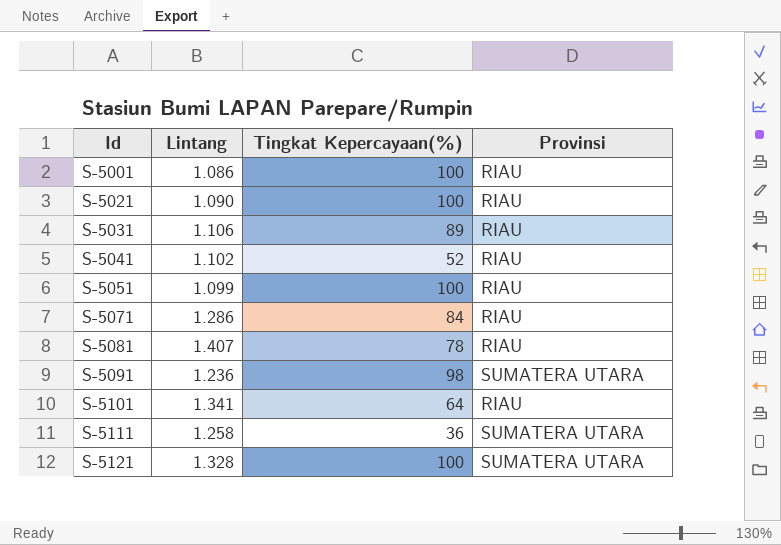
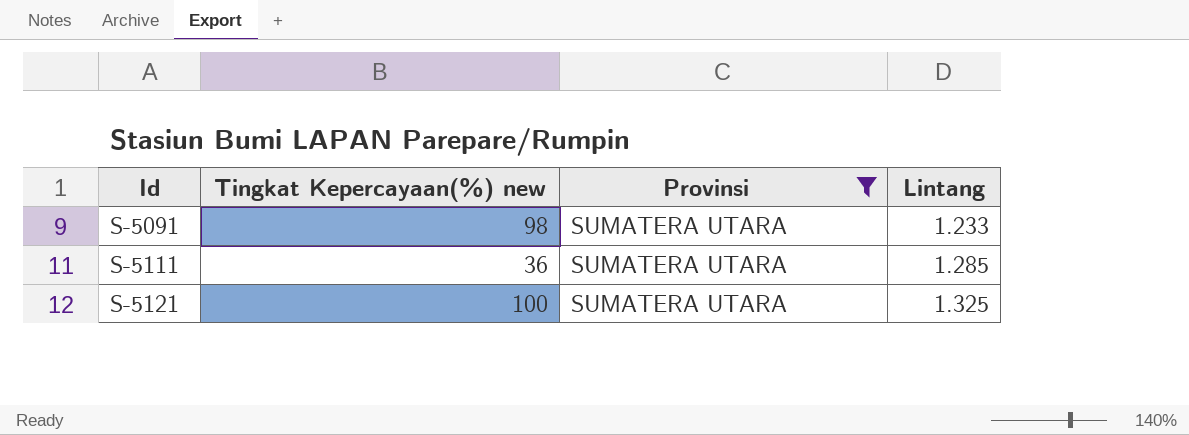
filter: none -> Provinsi = SUMATERA UTARA
column name: Tingkat Kepercayaan(%) -> Tingkat Kepercayaan(%) new
column Lintang | position: 2 -> 4
S-5091 | Lintang: 1.236 -> 1.233
S-5111 | Lintang: 1.258 -> 1.285
S-5121 | Lintang: 1.328 -> 1.325

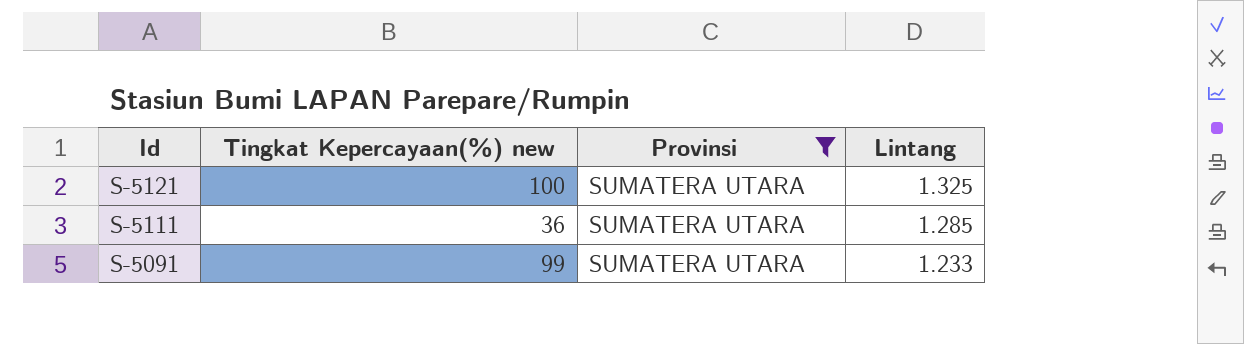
row order: Id ascending -> Id descending
S-5091 | Tingkat Kepercayaan(%) new: 98 -> 99

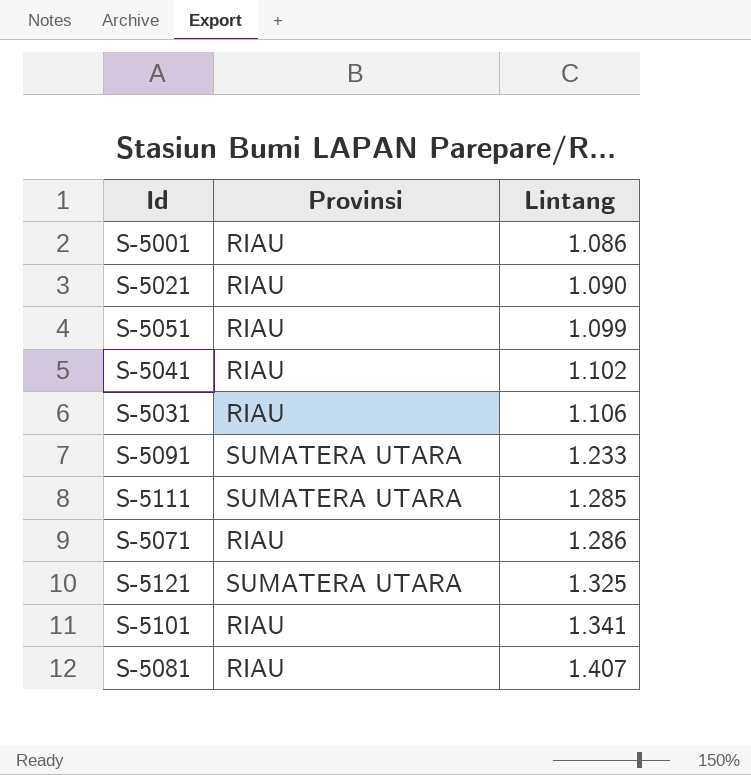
filter: Provinsi = SUMATERA UTARA -> none
row order: Id descending -> Lintang ascending
column Tingkat Kepercayaan(%) new | position: 2 -> none

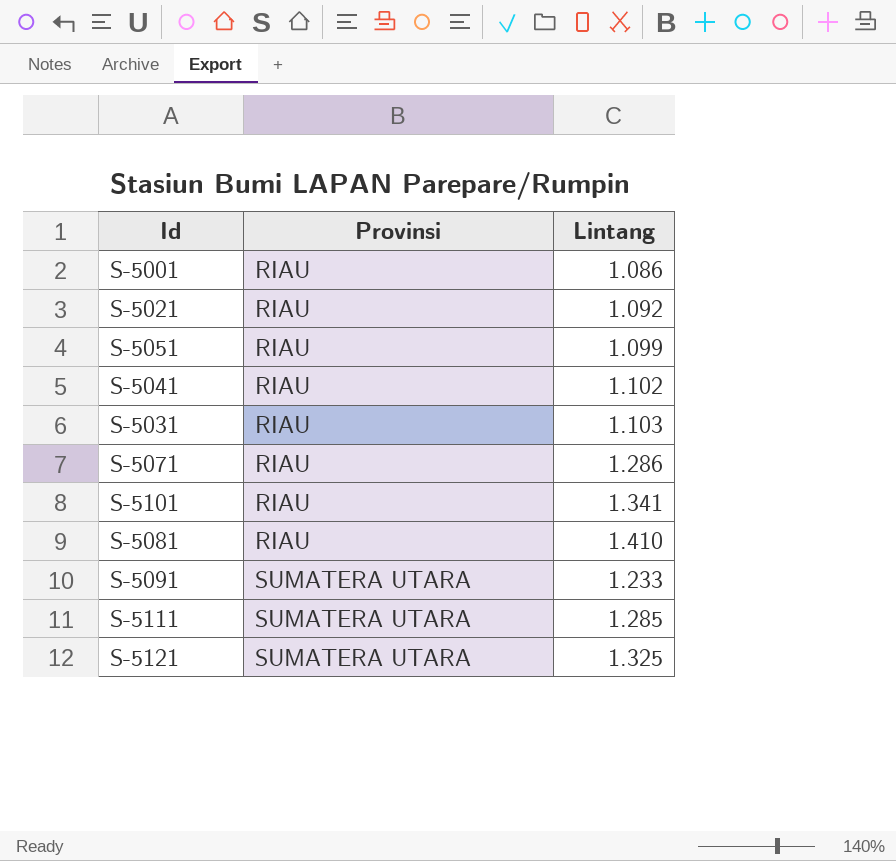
row order: Lintang ascending -> Provinsi ascending
S-5021 | Lintang: 1.090 -> 1.092
S-5031 | Lintang: 1.106 -> 1.103
S-5081 | Lintang: 1.407 -> 1.410

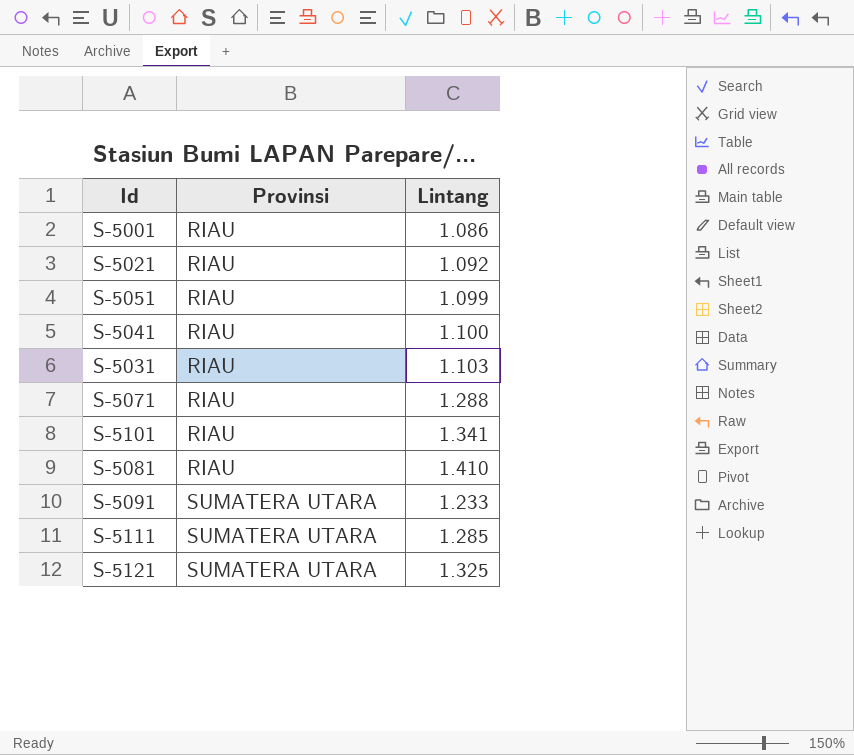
S-5041 | Lintang: 1.102 -> 1.100
S-5071 | Lintang: 1.286 -> 1.288

